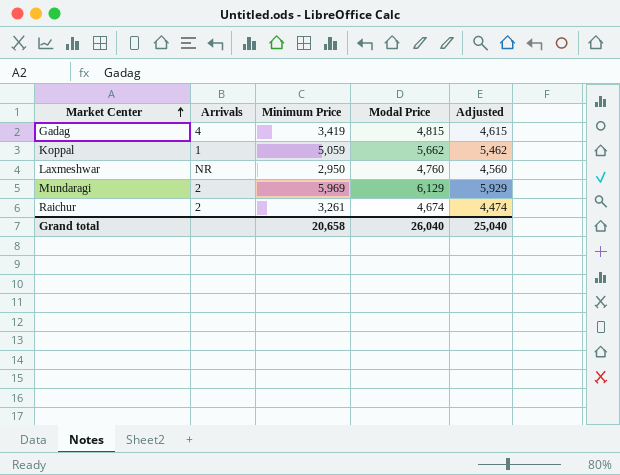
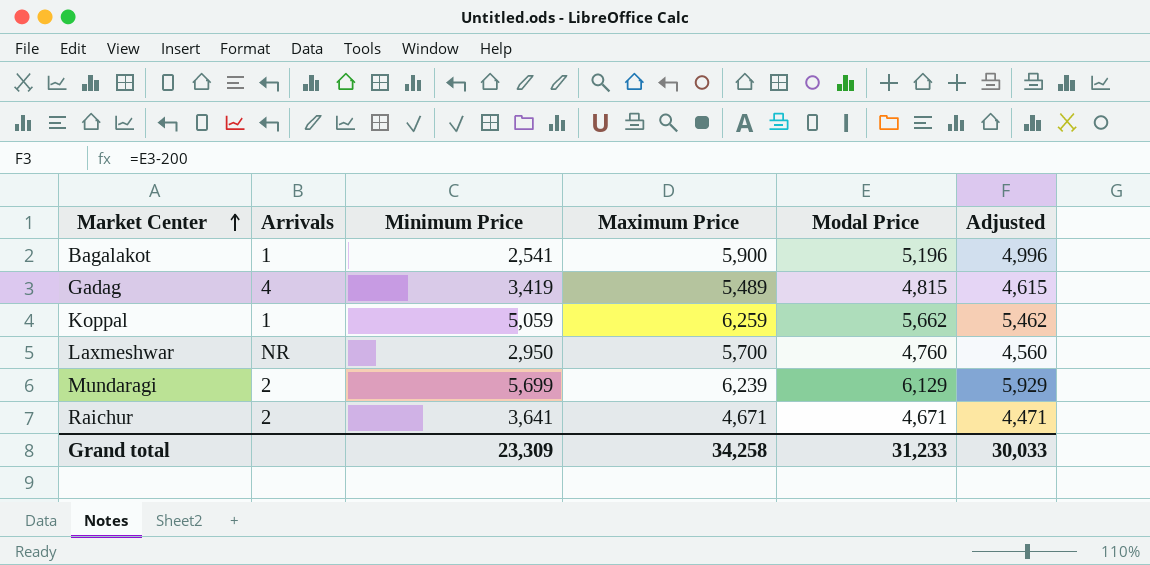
column Maximum Price | position: none -> 4
row Bagalakot: none -> 1 | 2,541 | 5,900 | 5,196 | 4,996
Mundaragi | Minimum Price: 5,969 -> 5,699
Raichur | Minimum Price: 3,261 -> 3,641
Raichur | Modal Price: 4,674 -> 4,671
Raichur | Adjusted: 4,474 -> 4,471
Grand total | Minimum Price: 20,658 -> 23,309
Grand total | Modal Price: 26,040 -> 31,233
Grand total | Adjusted: 25,040 -> 30,033

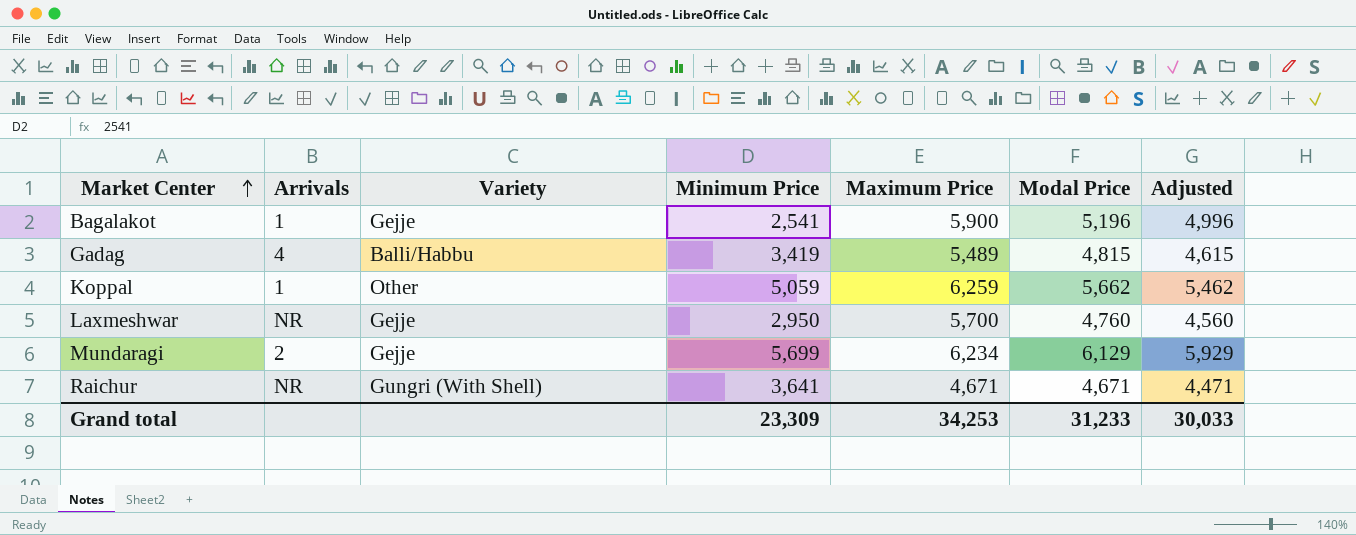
column Variety | position: none -> 3
Mundaragi | Maximum Price: 6,239 -> 6,234
Raichur | Arrivals: 2 -> NR
Grand total | Maximum Price: 34,258 -> 34,253

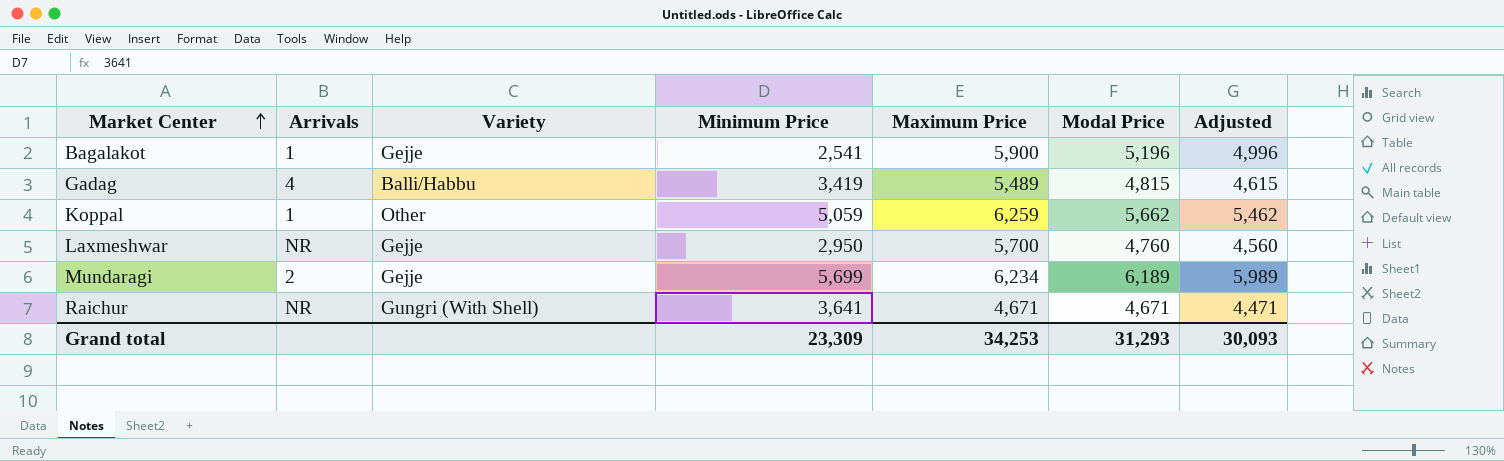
Mundaragi | Modal Price: 6,129 -> 6,189
Mundaragi | Adjusted: 5,929 -> 5,989
Grand total | Modal Price: 31,233 -> 31,293
Grand total | Adjusted: 30,033 -> 30,093

